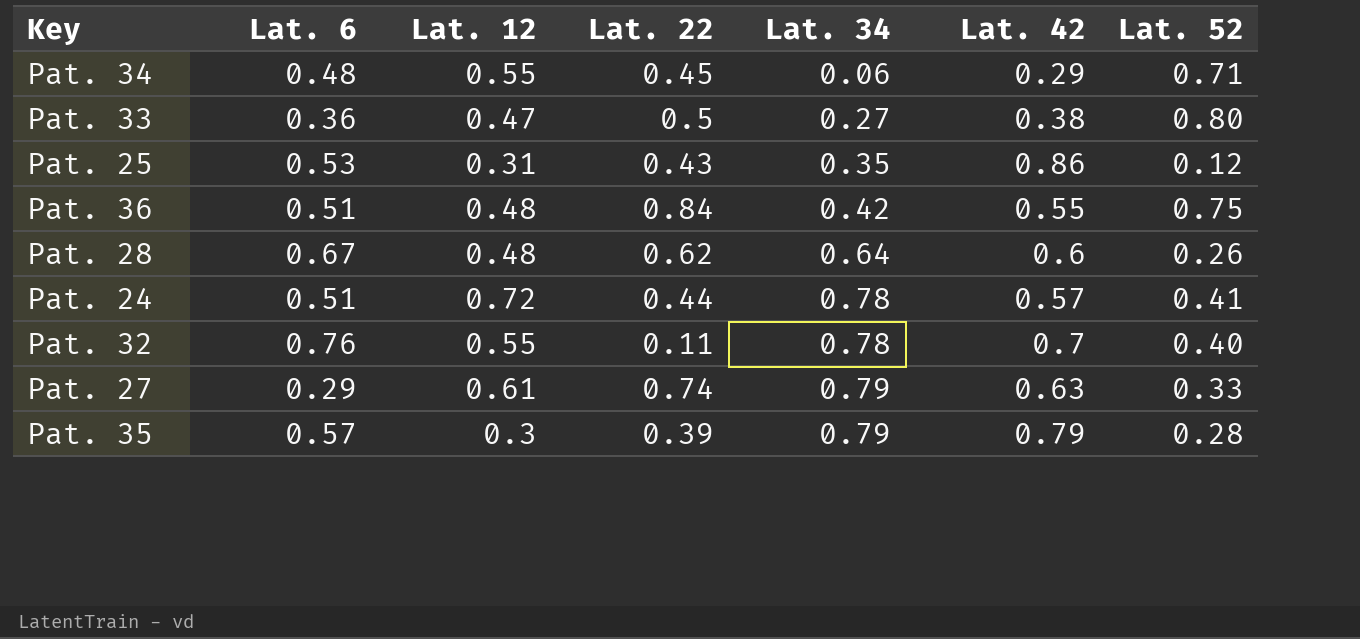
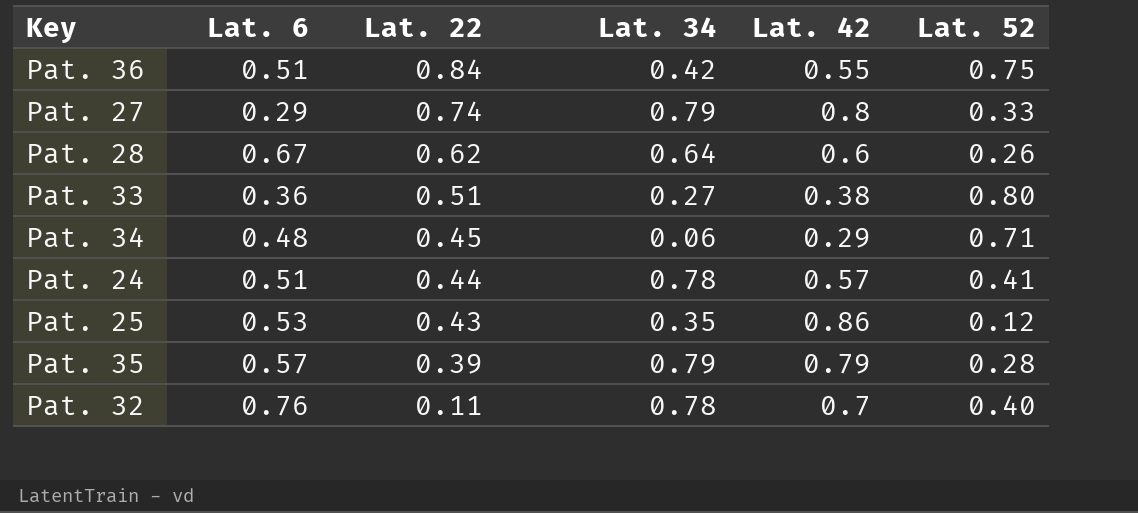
row order: Lat. 34 ascending -> Lat. 22 descending
column Lat. 12 | position: 3 -> none
Pat. 27 | Lat. 42: 0.63 -> 0.8
Pat. 33 | Lat. 22: 0.5 -> 0.51

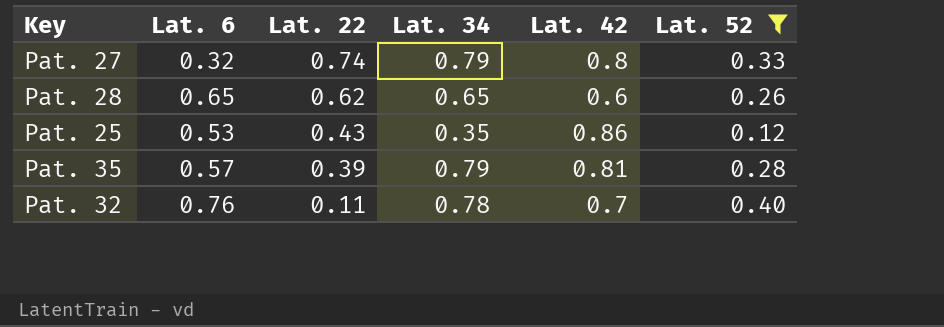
filter: none -> Lat. 52 <= 0.40
Pat. 27 | Lat. 6: 0.29 -> 0.32
Pat. 28 | Lat. 6: 0.67 -> 0.65
Pat. 28 | Lat. 34: 0.64 -> 0.65
Pat. 35 | Lat. 42: 0.79 -> 0.81

